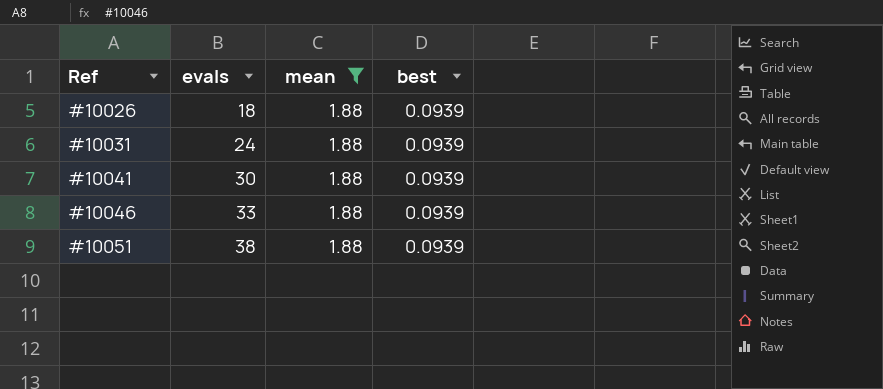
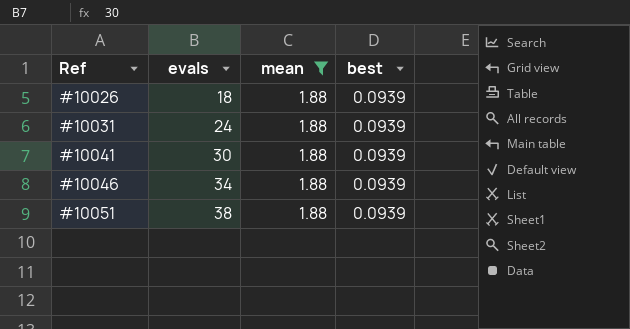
#10046 | evals: 33 -> 34

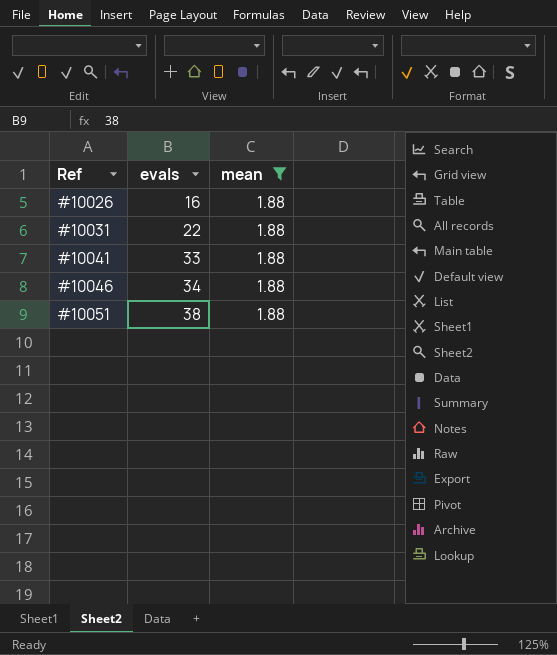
column best | position: 4 -> none
#10026 | evals: 18 -> 16
#10031 | evals: 24 -> 22
#10041 | evals: 30 -> 33

